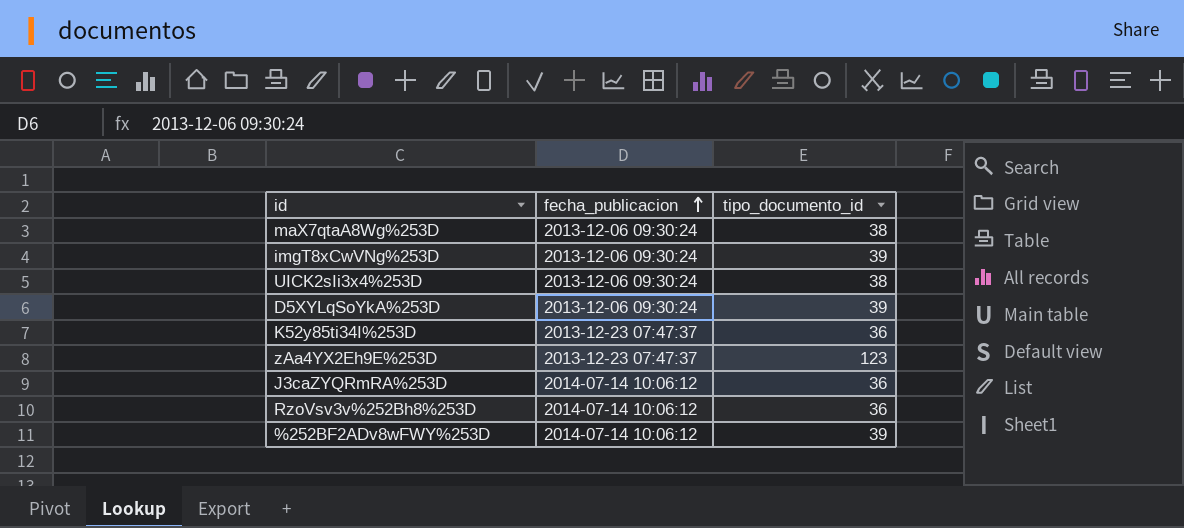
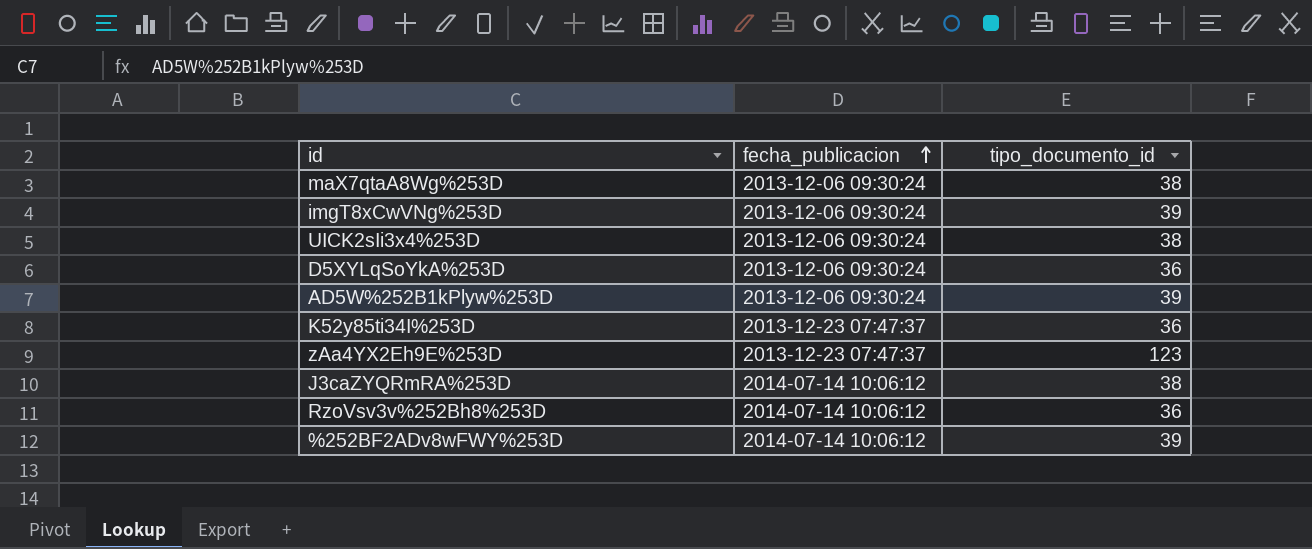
D5XYLqSoYkA%253D | tipo_documento_id: 39 -> 36
row AD5W%252B1kPlyw%253D: none -> 2013-12-06 09:30:24 | 39
J3caZYQRmRA%253D | tipo_documento_id: 36 -> 38

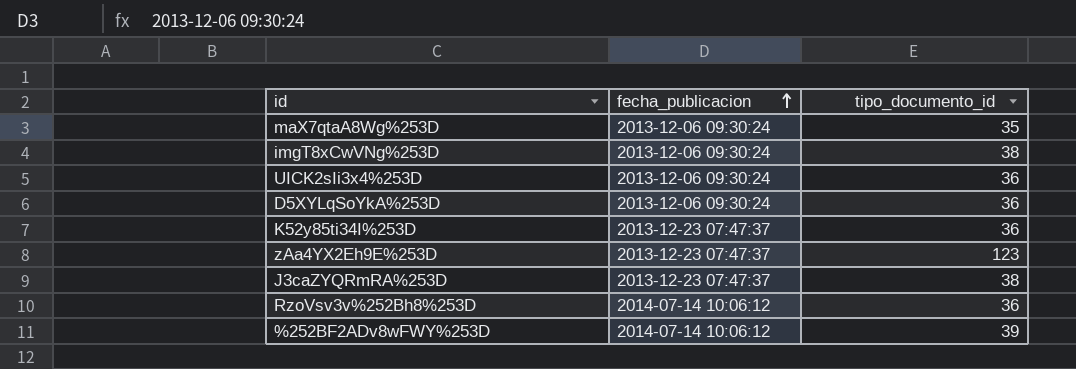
row AD5W%252B1kPlyw%253D: 2013-12-06 09:30:24 | 39 -> none
maX7qtaA8Wg%253D | tipo_documento_id: 38 -> 35
imgT8xCwVNg%253D | tipo_documento_id: 39 -> 38
UICK2sIi3x4%253D | tipo_documento_id: 38 -> 36
J3caZYQRmRA%253D | fecha_publicacion: 2014-07-14 10:06:12 -> 2013-12-23 07:47:37

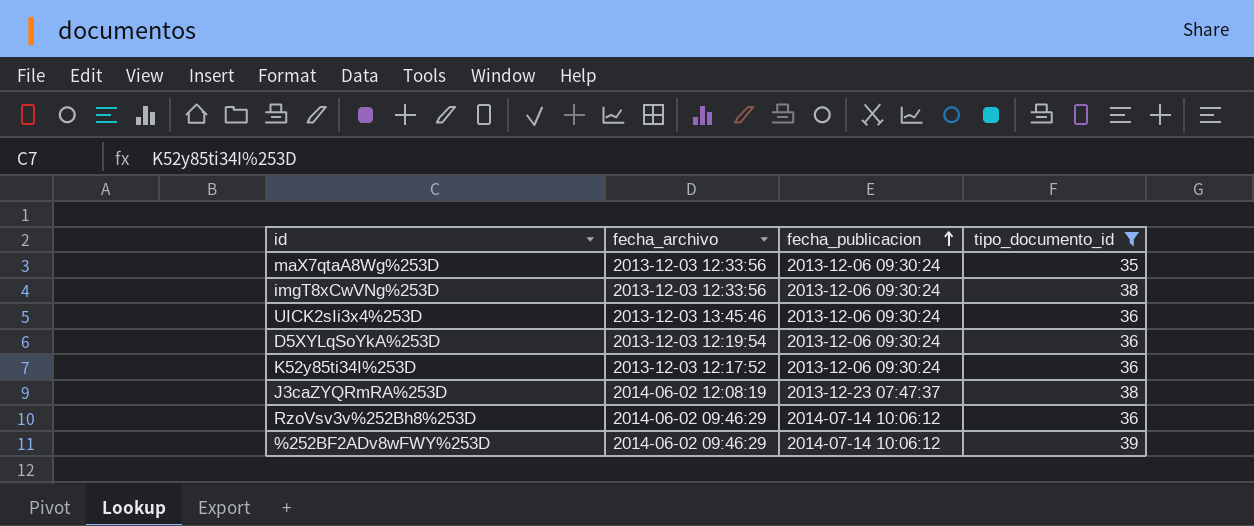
filter: none -> tipo_documento_id != 123
column fecha_archivo | position: none -> 2
K52y85ti34I%253D | fecha_publicacion: 2013-12-23 07:47:37 -> 2013-12-06 09:30:24

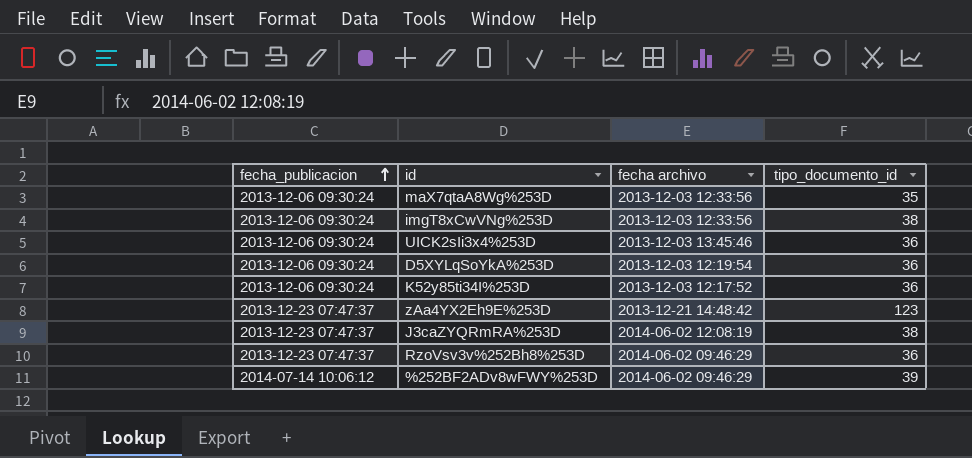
filter: tipo_documento_id != 123 -> none
column fecha_publicacion | position: 3 -> 1
column name: fecha_archivo -> fecha archivo
RzoVsv3v%252Bh8%253D | fecha_publicacion: 2014-07-14 10:06:12 -> 2013-12-23 07:47:37

